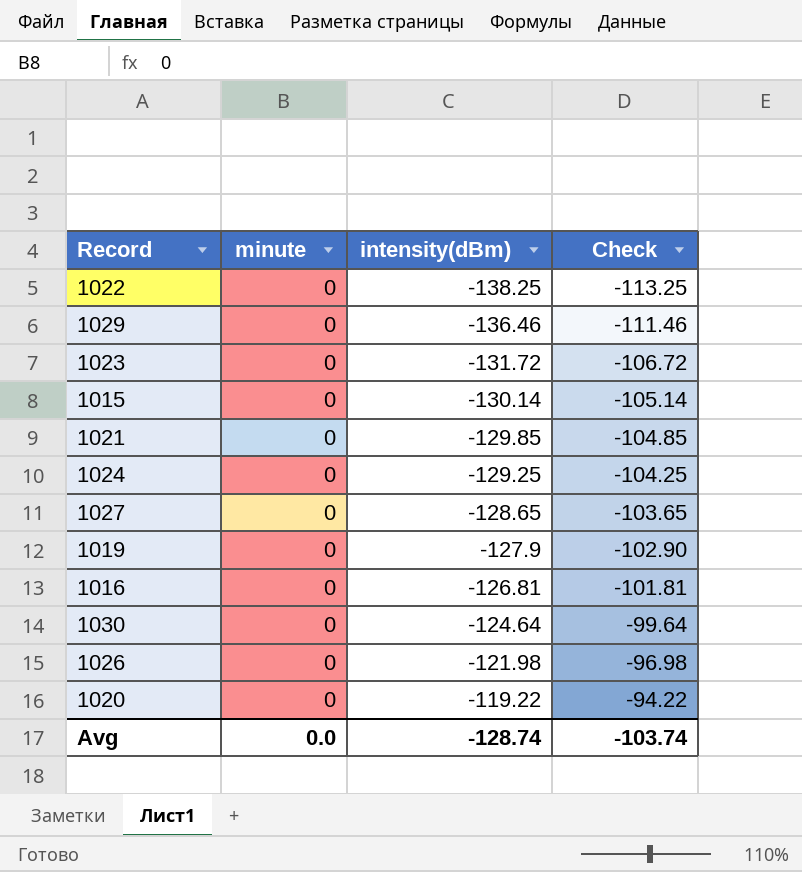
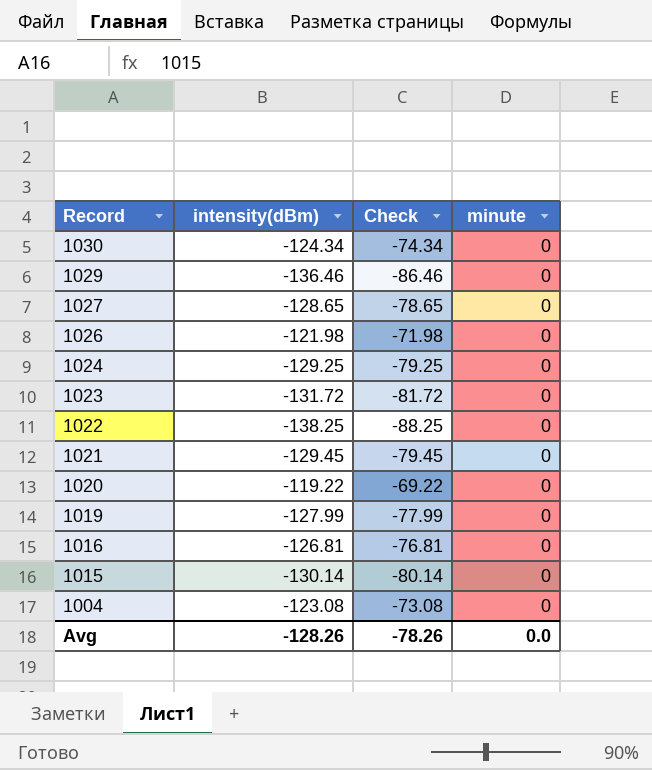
row order: intensity(dBm) ascending -> Record descending
column Check | formula: [intensity(dBm)] + 25 -> [intensity(dBm)] + 50
column minute | position: 2 -> 4
1030 | intensity(dBm): -124.64 -> -124.34
1021 | intensity(dBm): -129.85 -> -129.45
1019 | intensity(dBm): -127.9 -> -127.99
row 1004: none -> -123.08 | -73.08 | 0
Avg | intensity(dBm): -128.74 -> -128.26
Avg | Check: -103.74 -> -78.26

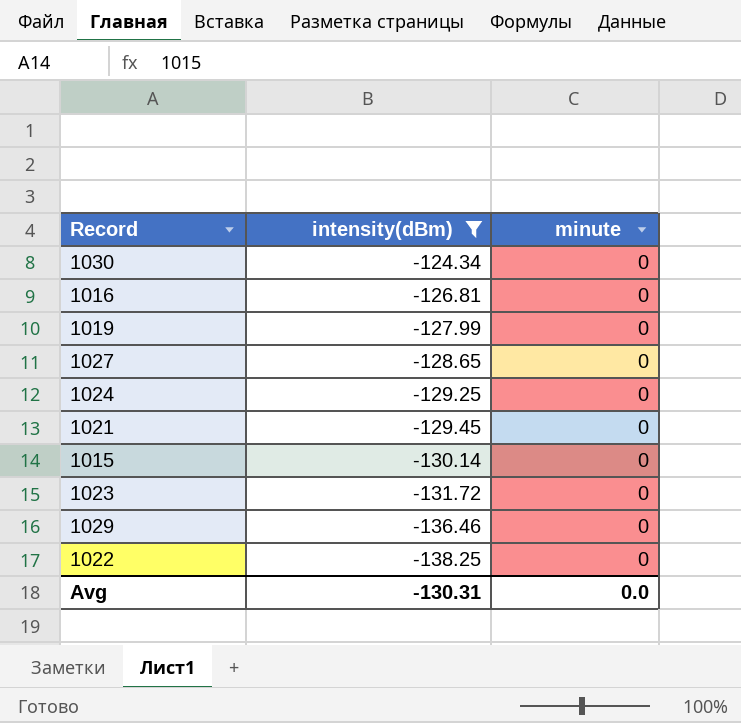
filter: none -> intensity(dBm) <= -124.34
row order: Record descending -> intensity(dBm) descending
column Check | formula: [intensity(dBm)] + 50 -> none
Avg | intensity(dBm): -128.26 -> -130.31

